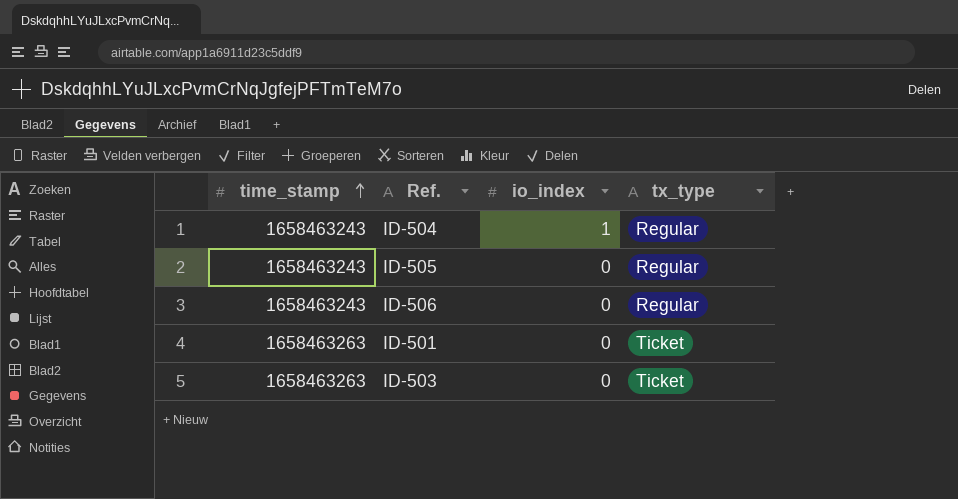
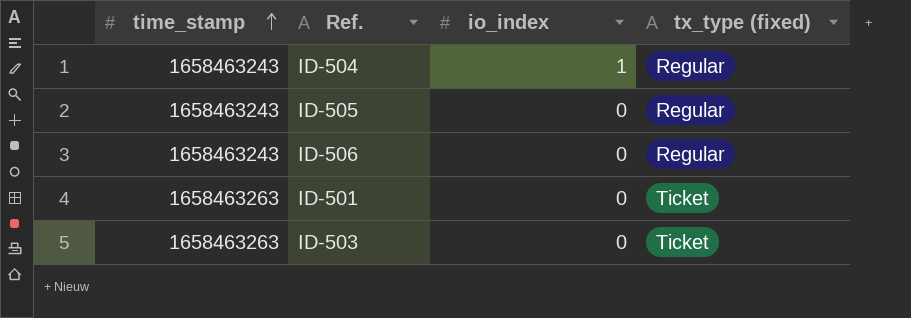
column name: tx_type -> tx_type (fixed)

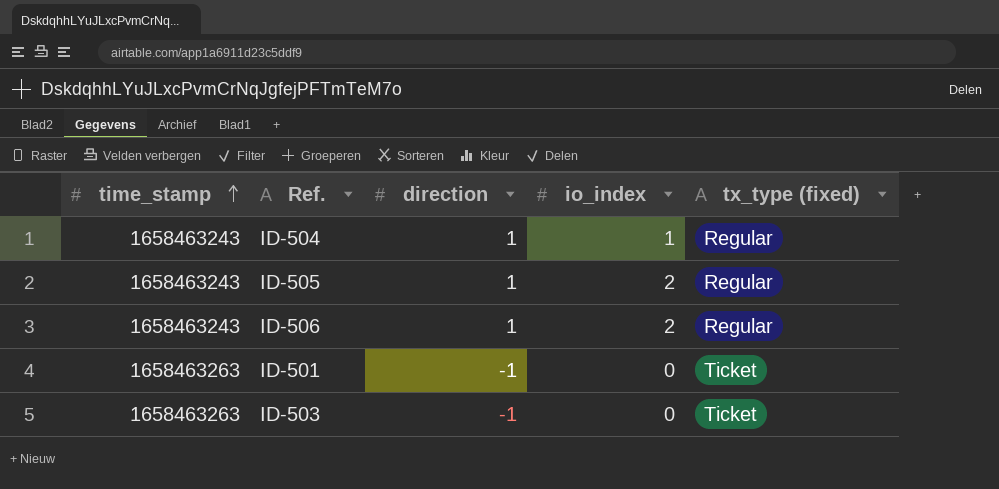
column direction | position: none -> 3
ID-505 | io_index: 0 -> 2
ID-506 | io_index: 0 -> 2

